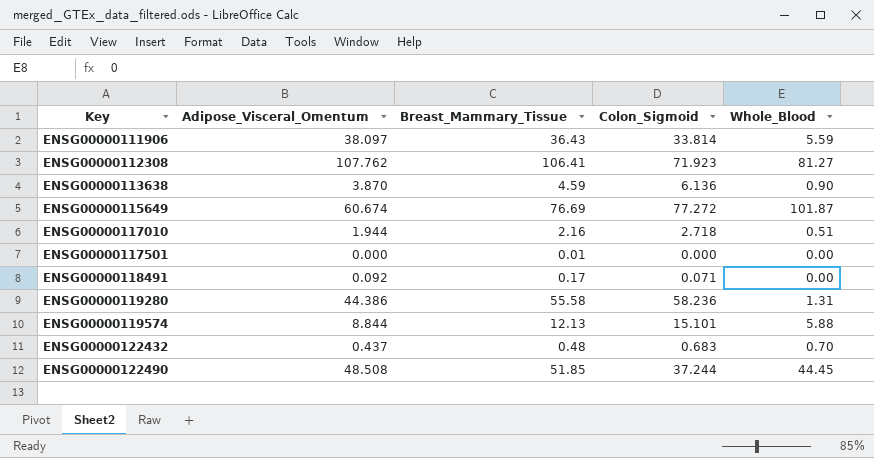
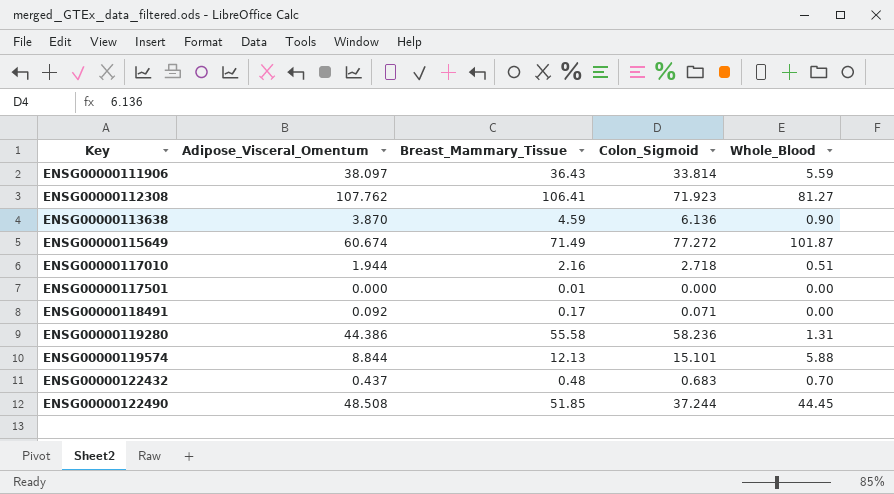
ENSG00000115649 | Breast_Mammary_Tissue: 76.69 -> 71.49

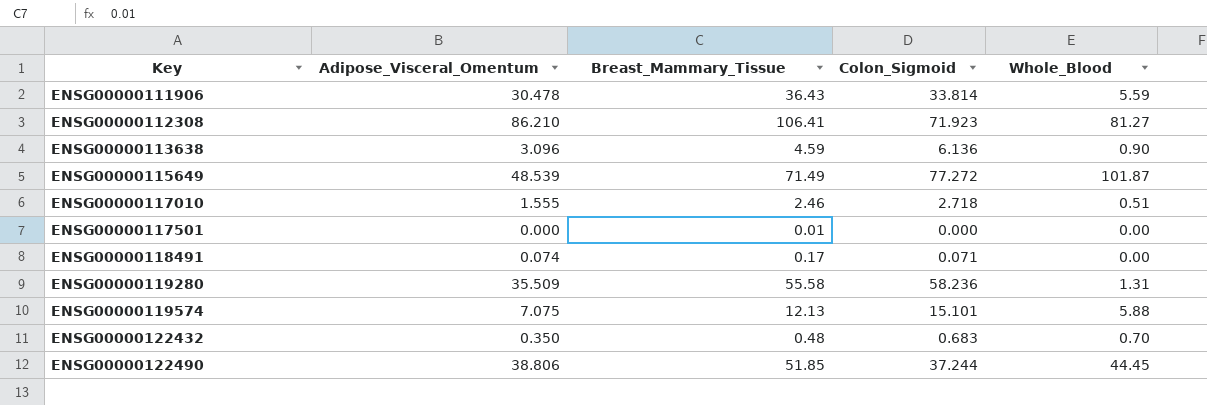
ENSG00000111906 | Adipose_Visceral_Omentum: 38.097 -> 30.478
ENSG00000112308 | Adipose_Visceral_Omentum: 107.762 -> 86.210
ENSG00000113638 | Adipose_Visceral_Omentum: 3.870 -> 3.096
ENSG00000115649 | Adipose_Visceral_Omentum: 60.674 -> 48.539
ENSG00000117010 | Adipose_Visceral_Omentum: 1.944 -> 1.555
ENSG00000117010 | Breast_Mammary_Tissue: 2.16 -> 2.46
ENSG00000118491 | Adipose_Visceral_Omentum: 0.092 -> 0.074
ENSG00000119280 | Adipose_Visceral_Omentum: 44.386 -> 35.509
ENSG00000119574 | Adipose_Visceral_Omentum: 8.844 -> 7.075
ENSG00000122432 | Adipose_Visceral_Omentum: 0.437 -> 0.350
ENSG00000122490 | Adipose_Visceral_Omentum: 48.508 -> 38.806

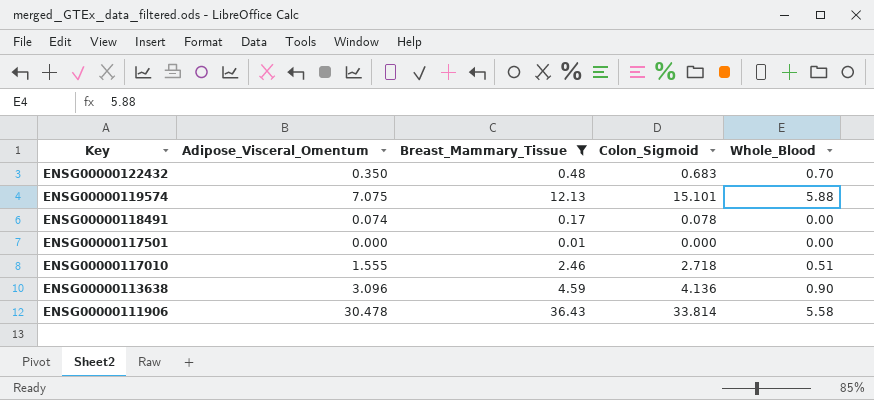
filter: none -> Breast_Mammary_Tissue <= 36.43
row order: Key ascending -> Key descending
ENSG00000118491 | Colon_Sigmoid: 0.071 -> 0.078
ENSG00000113638 | Colon_Sigmoid: 6.136 -> 4.136
ENSG00000111906 | Whole_Blood: 5.59 -> 5.58

